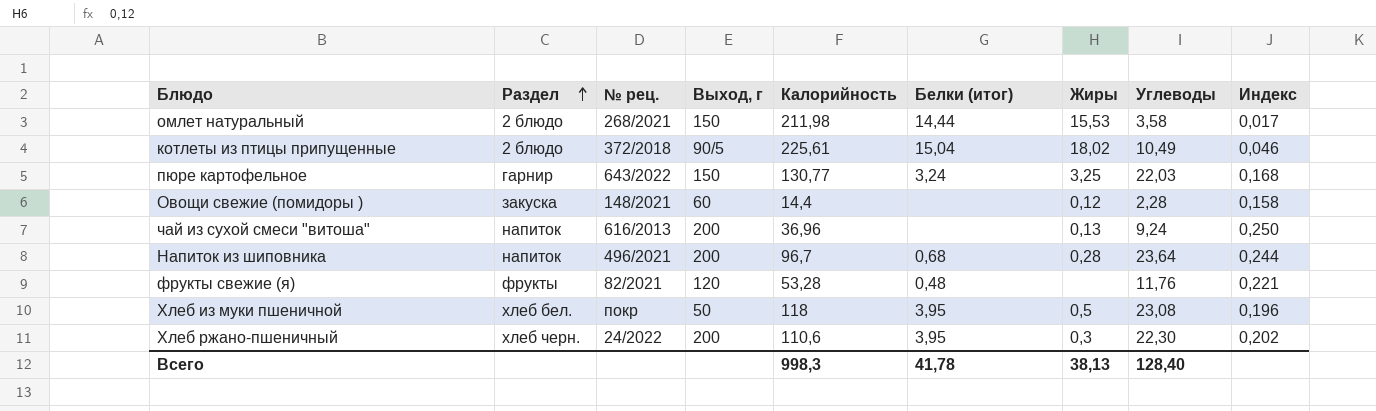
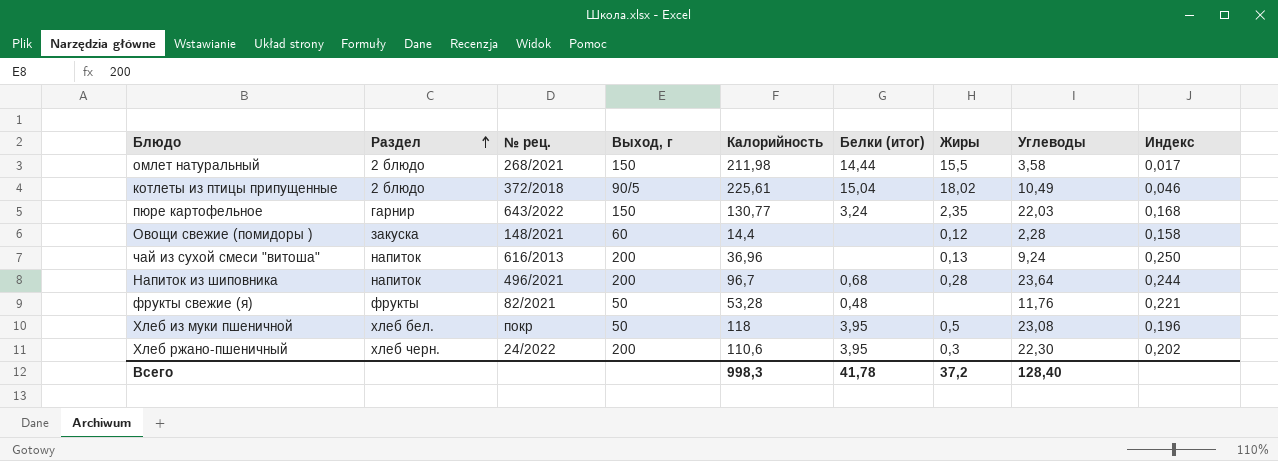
омлет натуральный | Жиры: 15,53 -> 15,5
пюре картофельное | Жиры: 3,25 -> 2,35
фрукты свежие (я) | Выход, г: 120 -> 50
Всего | Жиры: 38,13 -> 37,2

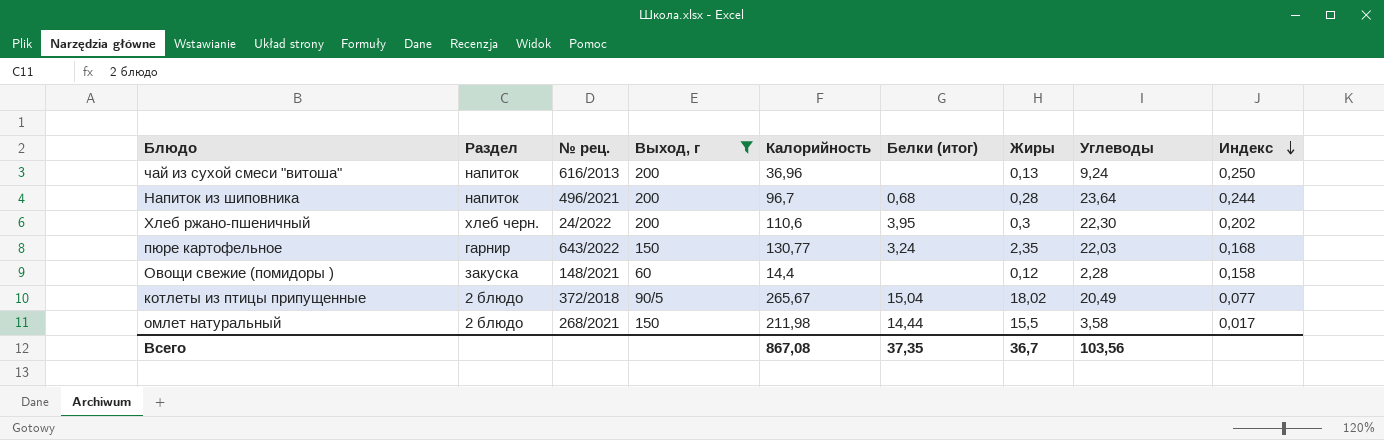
filter: none -> Выход, г != 50
row order: Раздел ascending -> Индекс descending
котлеты из птицы припущенные | Калорийность: 225,61 -> 265,67
котлеты из птицы припущенные | Углеводы: 10,49 -> 20,49
котлеты из птицы припущенные | Индекс: 0,046 -> 0,077
Всего | Калорийность: 998,3 -> 867,08
Всего | Белки (итог): 41,78 -> 37,35
Всего | Жиры: 37,2 -> 36,7
Всего | Углеводы: 128,40 -> 103,56

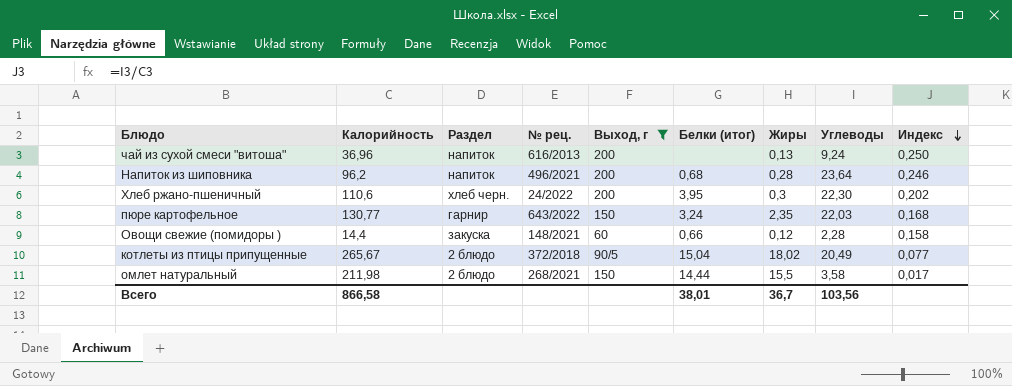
column Калорийность | position: 5 -> 2
Напиток из шиповника | Калорийность: 96,7 -> 96,2
Напиток из шиповника | Индекс: 0,244 -> 0,246
Овощи свежие (помидоры ) | Белки (итог): none -> 0,66
Всего | Калорийность: 867,08 -> 866,58
Всего | Белки (итог): 37,35 -> 38,01

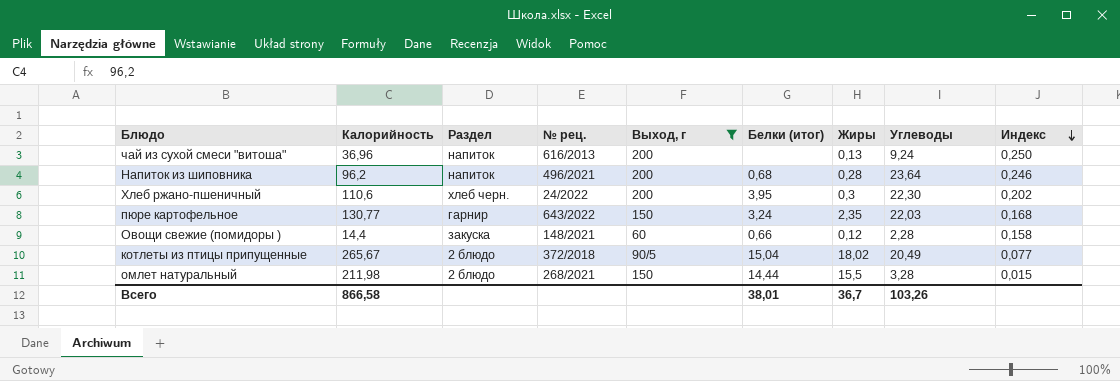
омлет натуральный | Углеводы: 3,58 -> 3,28
омлет натуральный | Индекс: 0,017 -> 0,015
Всего | Углеводы: 103,56 -> 103,26

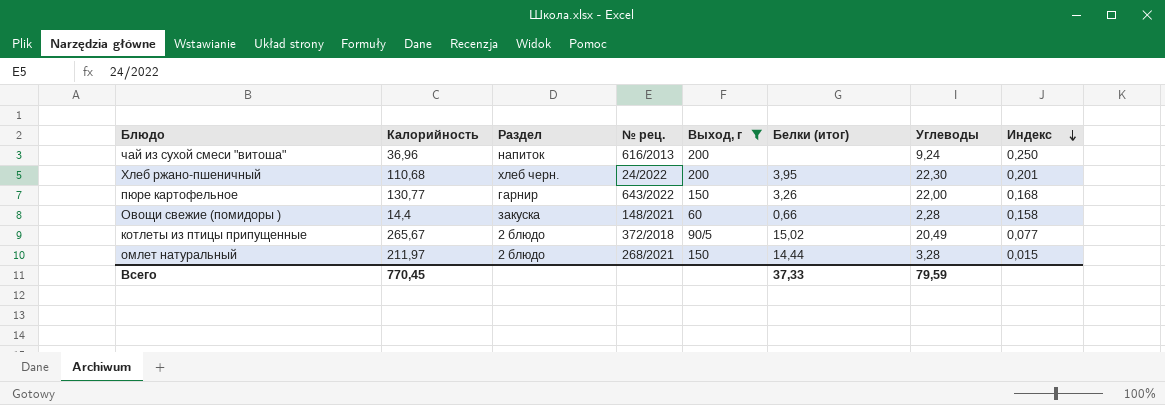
column Жиры | position: 7 -> none
row Напиток из шиповника: 96,2 | напиток | 496/2021 | 200 | 0,68 | 0,28 | 23,64 | 0,246 -> none
Хлеб ржано-пшеничный | Калорийность: 110,6 -> 110,68
Хлеб ржано-пшеничный | Индекс: 0,202 -> 0,201
пюре картофельное | Белки (итог): 3,24 -> 3,26
пюре картофельное | Углеводы: 22,03 -> 22,00
котлеты из птицы припущенные | Белки (итог): 15,04 -> 15,02
омлет натуральный | Калорийность: 211,98 -> 211,97
Всего | Калорийность: 866,58 -> 770,45
Всего | Белки (итог): 38,01 -> 37,33
Всего | Углеводы: 103,26 -> 79,59

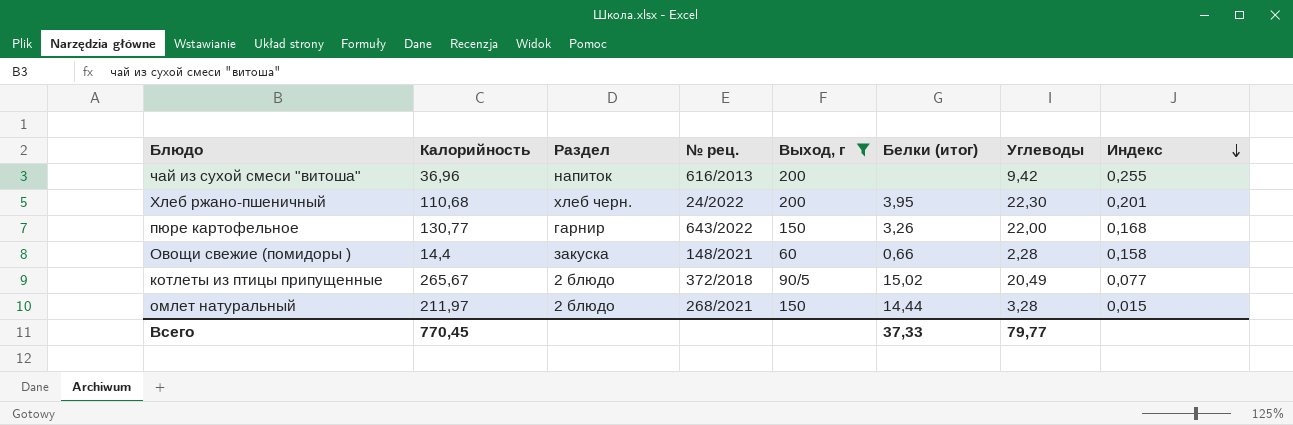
чай из сухой смеси "витоша" | Углеводы: 9,24 -> 9,42
чай из сухой смеси "витоша" | Индекс: 0,250 -> 0,255
Всего | Углеводы: 79,59 -> 79,77

